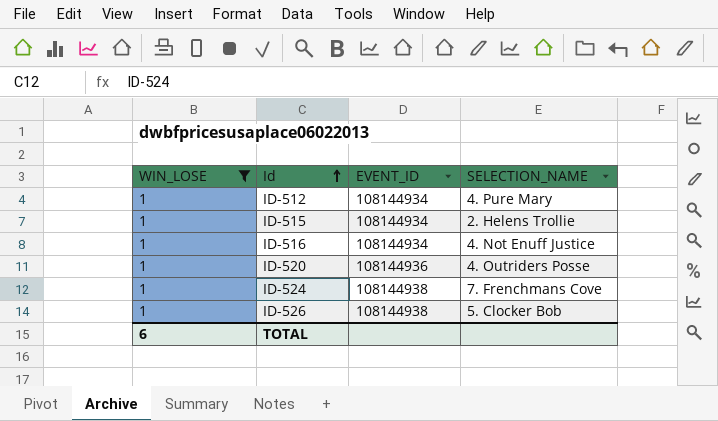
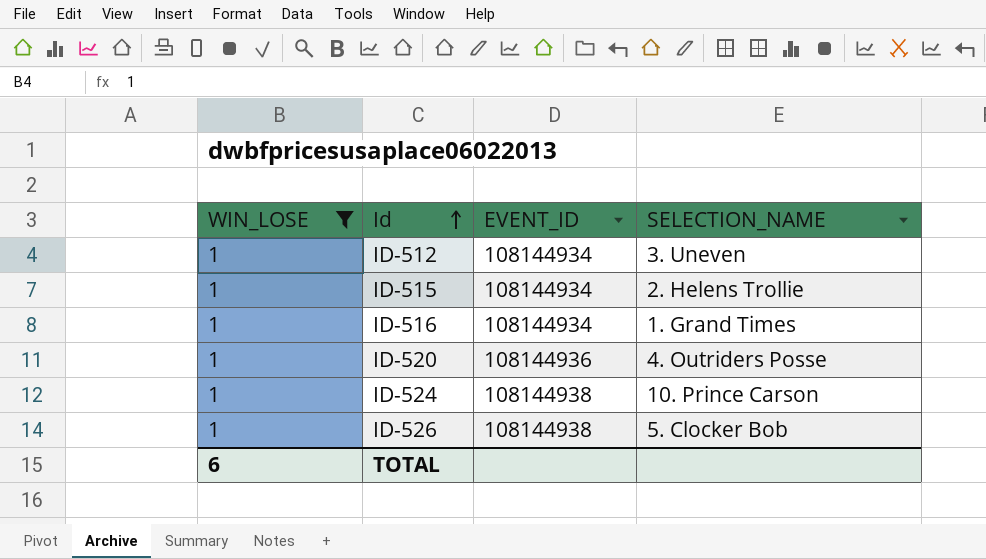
ID-512 | SELECTION_NAME: 4. Pure Mary -> 3. Uneven
ID-516 | SELECTION_NAME: 4. Not Enuff Justice -> 1. Grand Times
ID-524 | SELECTION_NAME: 7. Frenchmans Cove -> 10. Prince Carson

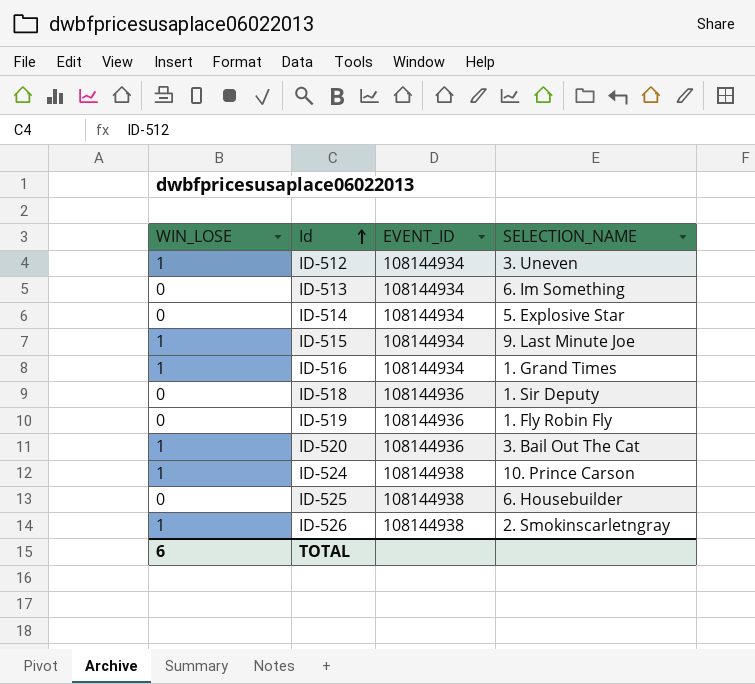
filter: WIN_LOSE = 1 -> none
ID-515 | SELECTION_NAME: 2. Helens Trollie -> 9. Last Minute Joe
ID-520 | SELECTION_NAME: 4. Outriders Posse -> 3. Bail Out The Cat
ID-526 | SELECTION_NAME: 5. Clocker Bob -> 2. Smokinscarletngray

